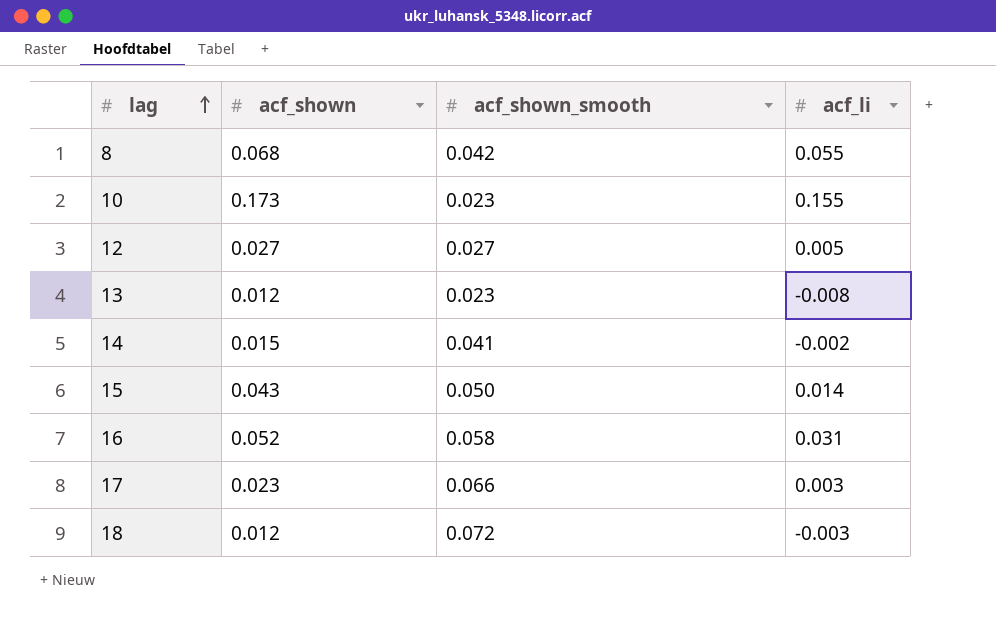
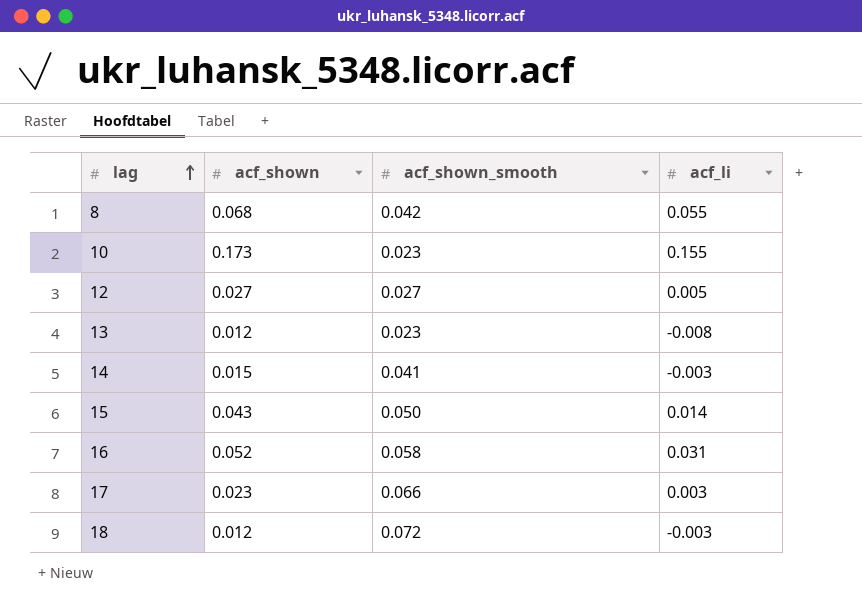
14 | acf_li: -0.002 -> -0.003

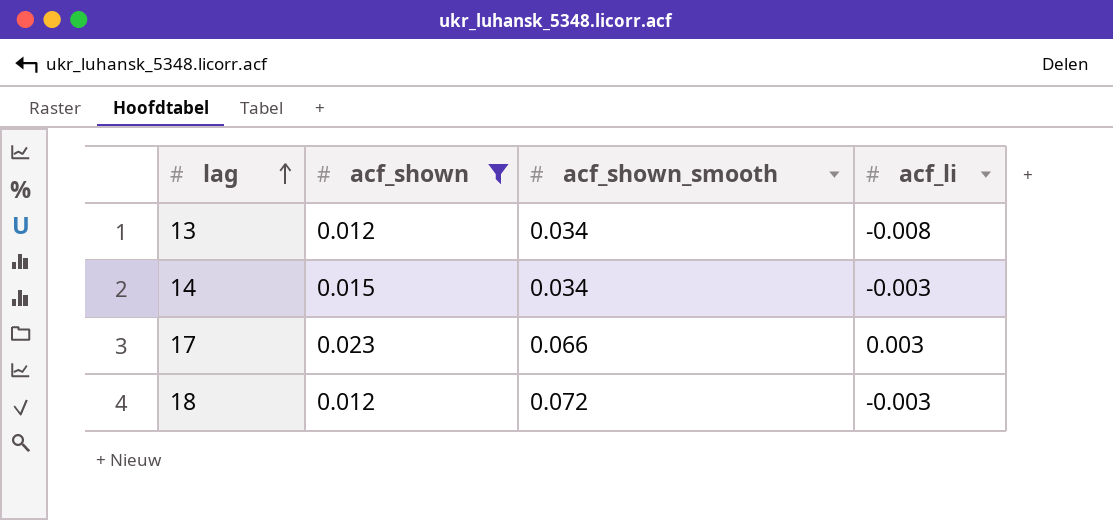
filter: none -> acf_shown <= 0.023
13 | acf_shown_smooth: 0.023 -> 0.034
14 | acf_shown_smooth: 0.041 -> 0.034

